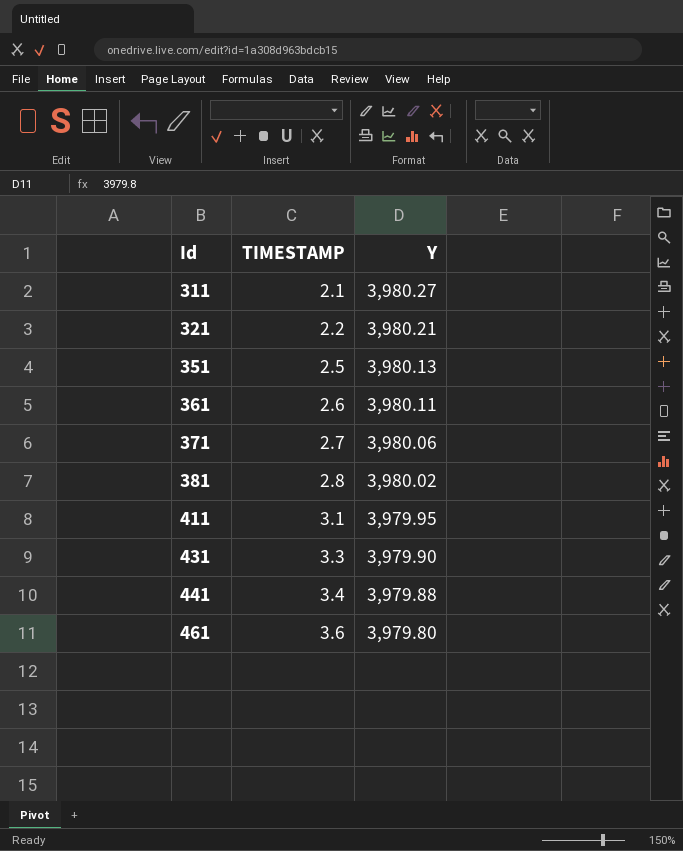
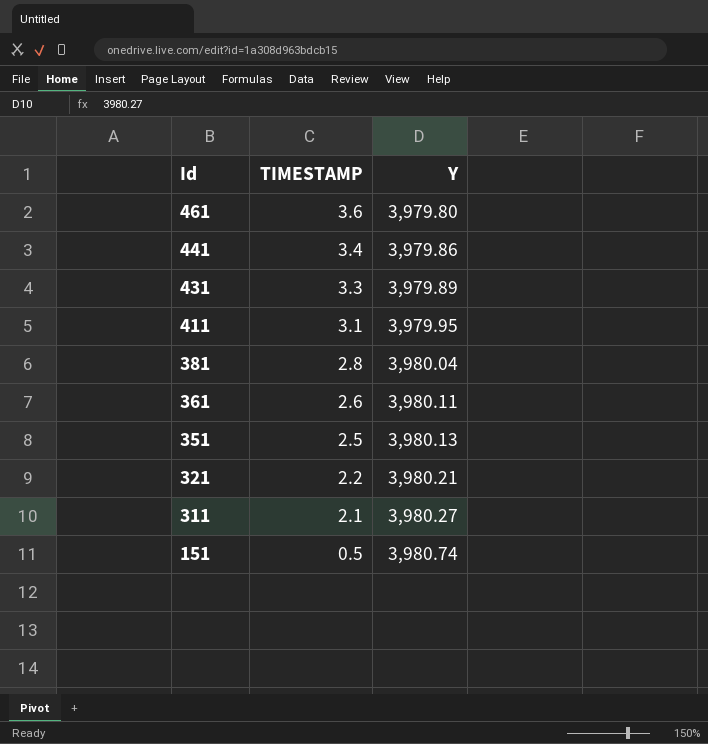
row order: Id ascending -> Id descending
row 371: 2.7 | 3,980.06 -> none
441 | Y: 3,979.88 -> 3,979.86
431 | Y: 3,979.90 -> 3,979.89
381 | Y: 3,980.02 -> 3,980.04
row 151: none -> 0.5 | 3,980.74

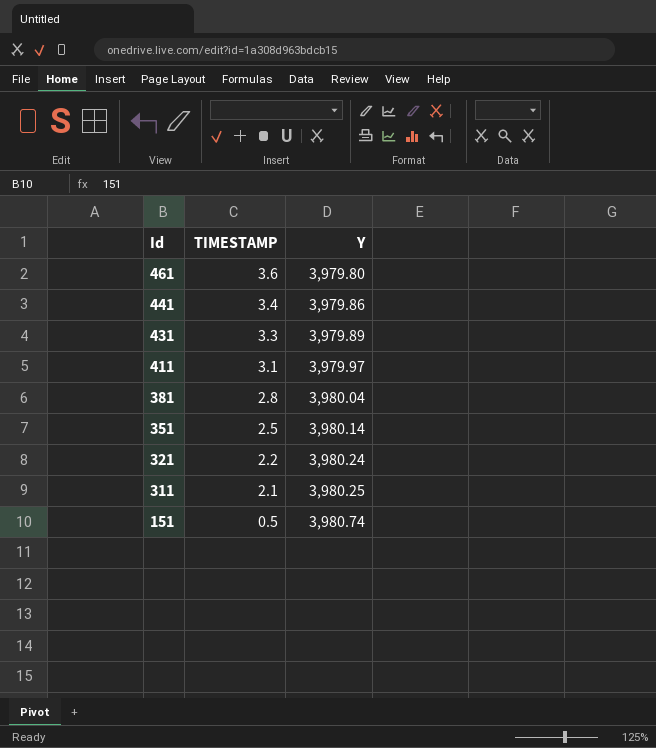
row 361: 2.6 | 3,980.11 -> none
411 | Y: 3,979.95 -> 3,979.97
351 | Y: 3,980.13 -> 3,980.14
321 | Y: 3,980.21 -> 3,980.24
311 | Y: 3,980.27 -> 3,980.25

